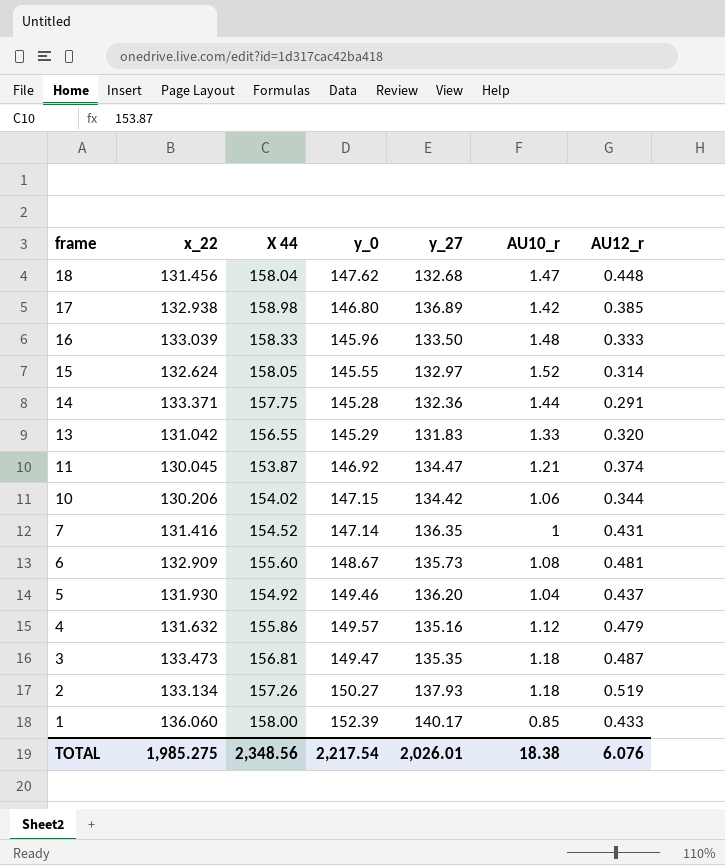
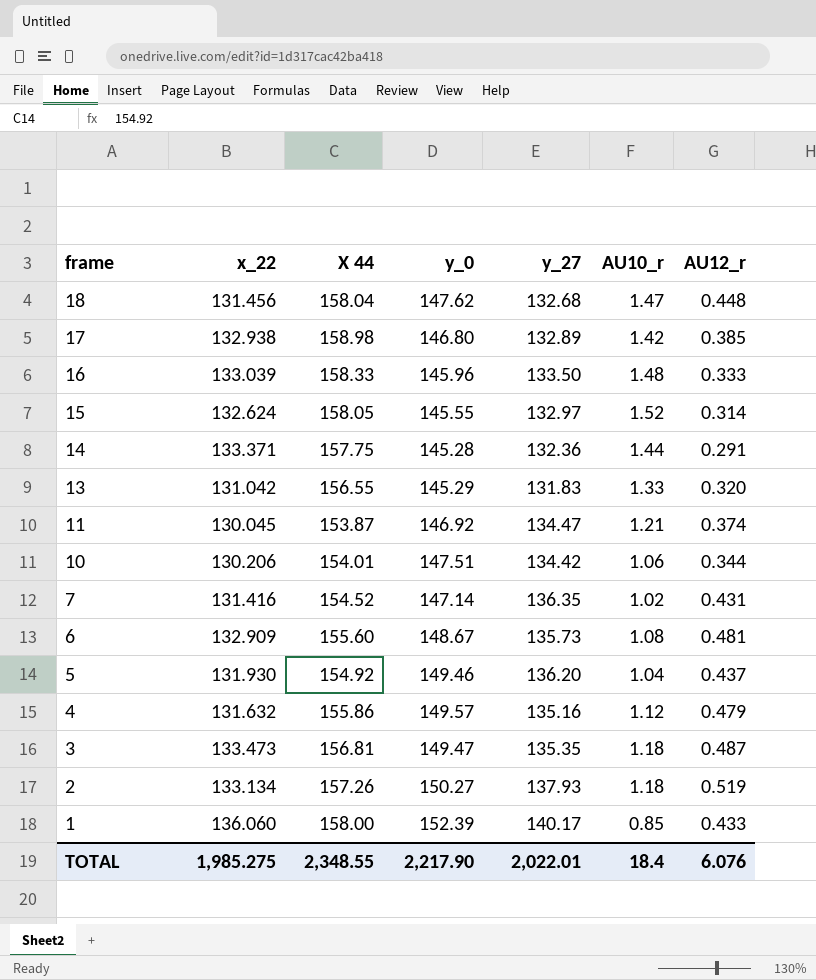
17 | y_27: 136.89 -> 132.89
10 | X 44: 154.02 -> 154.01
10 | y_0: 147.15 -> 147.51
7 | AU10_r: 1 -> 1.02
TOTAL | X 44: 2,348.56 -> 2,348.55
TOTAL | y_0: 2,217.54 -> 2,217.90
TOTAL | y_27: 2,026.01 -> 2,022.01
TOTAL | AU10_r: 18.38 -> 18.4

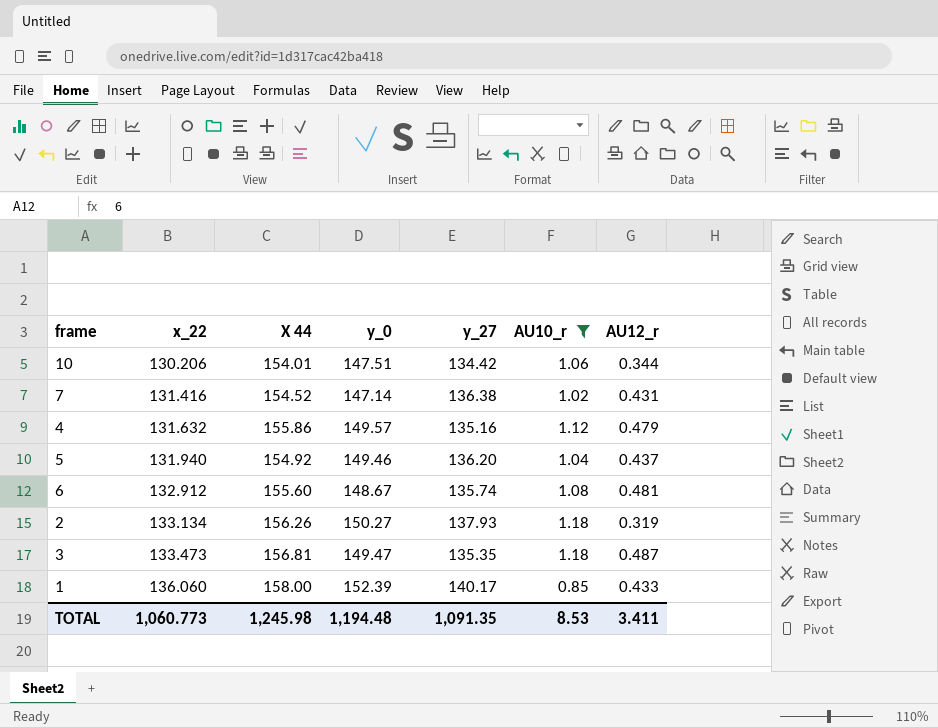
filter: none -> AU10_r <= 1.18
row order: frame descending -> x_22 ascending
7 | y_27: 136.35 -> 136.38
5 | x_22: 131.930 -> 131.940
6 | x_22: 132.909 -> 132.912
6 | y_27: 135.73 -> 135.74
2 | X 44: 157.26 -> 156.26
2 | AU12_r: 0.519 -> 0.319
TOTAL | x_22: 1,985.275 -> 1,060.773
TOTAL | X 44: 2,348.55 -> 1,245.98
TOTAL | y_0: 2,217.90 -> 1,194.48
TOTAL | y_27: 2,022.01 -> 1,091.35
TOTAL | AU10_r: 18.4 -> 8.53
TOTAL | AU12_r: 6.076 -> 3.411

